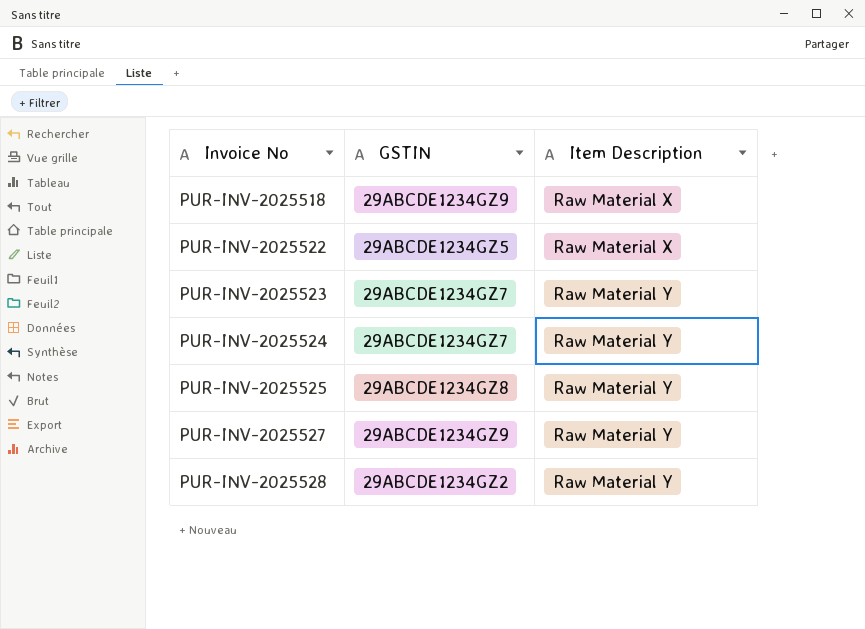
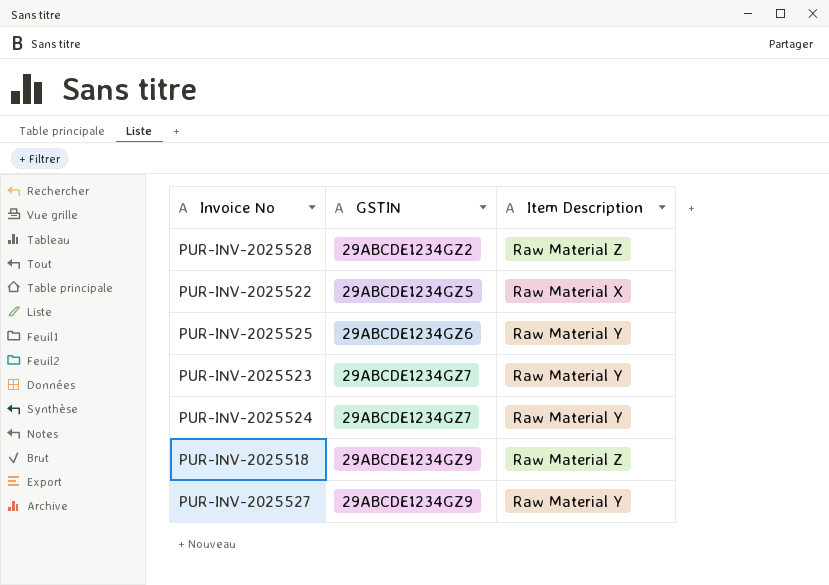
row order: Invoice No ascending -> GSTIN ascending
PUR-INV-2025528 | Item Description: Raw Material Y -> Raw Material Z
PUR-INV-2025525 | GSTIN: 29ABCDE1234GZ8 -> 29ABCDE1234GZ6
PUR-INV-2025518 | Item Description: Raw Material X -> Raw Material Z

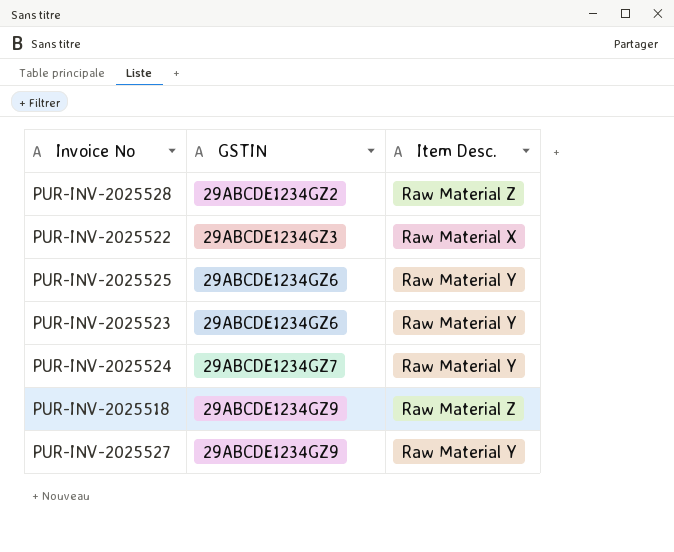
column name: Item Description -> Item Desc.
PUR-INV-2025522 | GSTIN: 29ABCDE1234GZ5 -> 29ABCDE1234GZ3
PUR-INV-2025523 | GSTIN: 29ABCDE1234GZ7 -> 29ABCDE1234GZ6

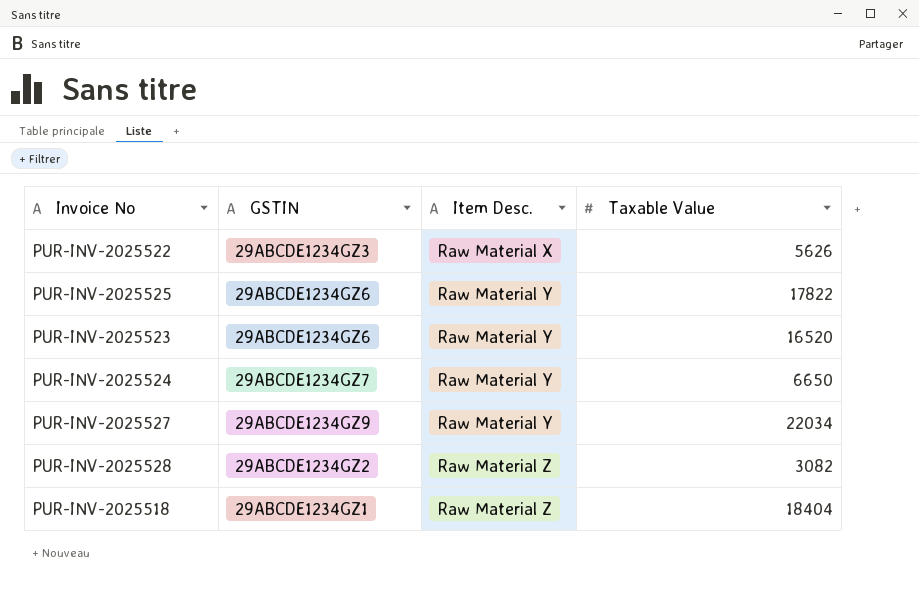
row order: GSTIN ascending -> Item Desc. ascending
column Taxable Value | position: none -> 4
PUR-INV-2025518 | GSTIN: 29ABCDE1234GZ9 -> 29ABCDE1234GZ1

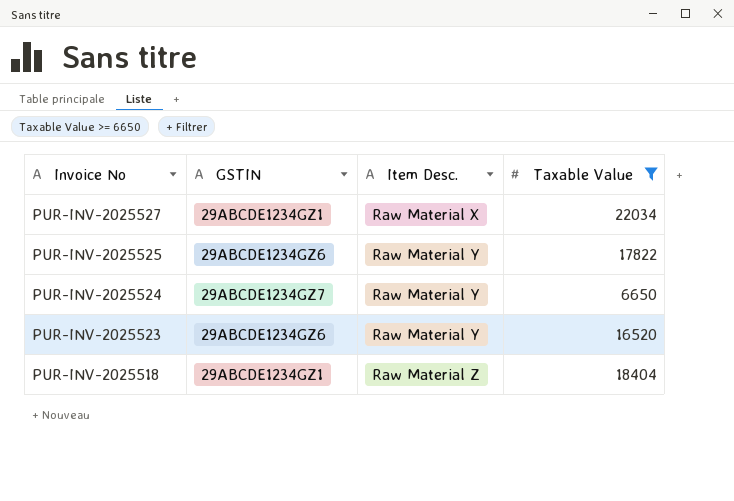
filter: none -> Taxable Value >= 6650
row order: Item Desc. ascending -> Invoice No descending
PUR-INV-2025527 | GSTIN: 29ABCDE1234GZ9 -> 29ABCDE1234GZ1
PUR-INV-2025527 | Item Desc.: Raw Material Y -> Raw Material X

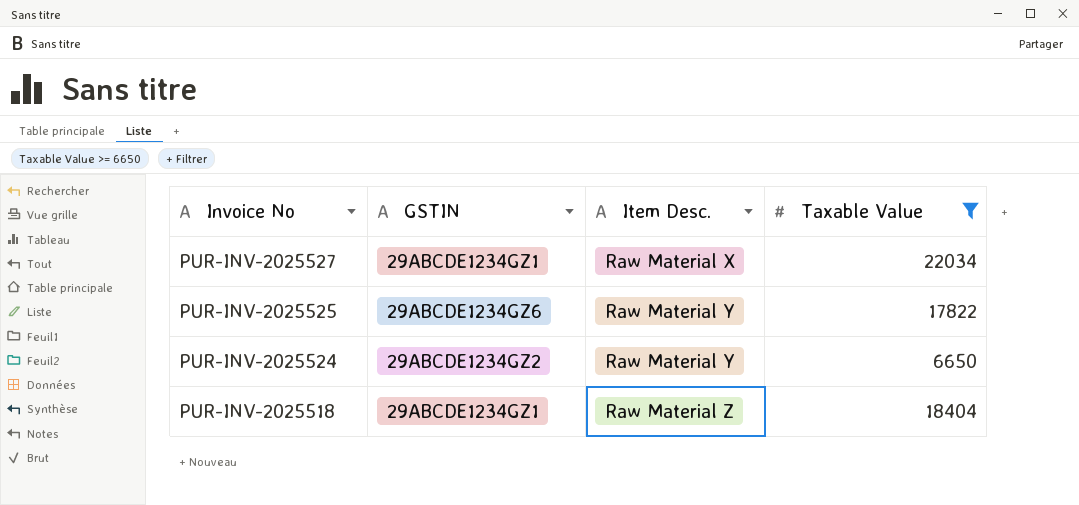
row PUR-INV-2025523: 29ABCDE1234GZ6 | Raw Material Y | 16520 -> none
PUR-INV-2025524 | GSTIN: 29ABCDE1234GZ7 -> 29ABCDE1234GZ2

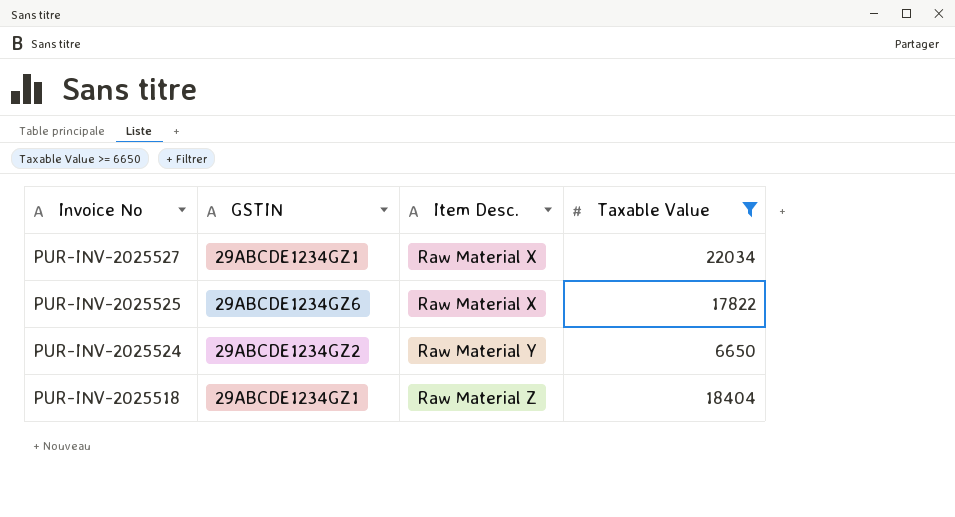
PUR-INV-2025525 | Item Desc.: Raw Material Y -> Raw Material X

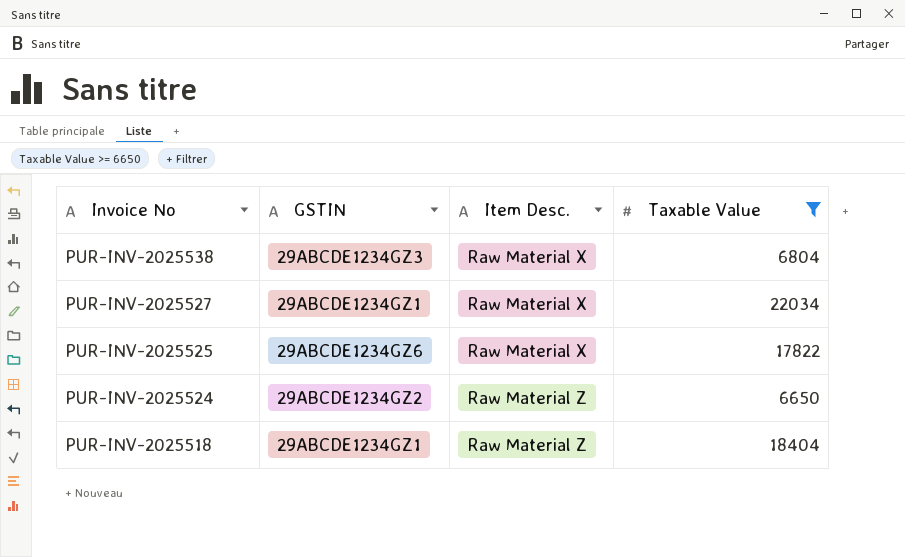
row PUR-INV-2025538: none -> 29ABCDE1234GZ3 | Raw Material X | 6804
PUR-INV-2025524 | Item Desc.: Raw Material Y -> Raw Material Z

